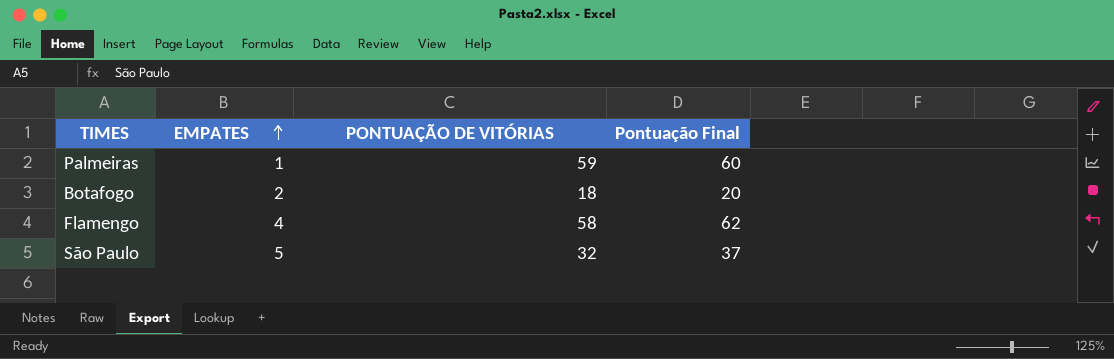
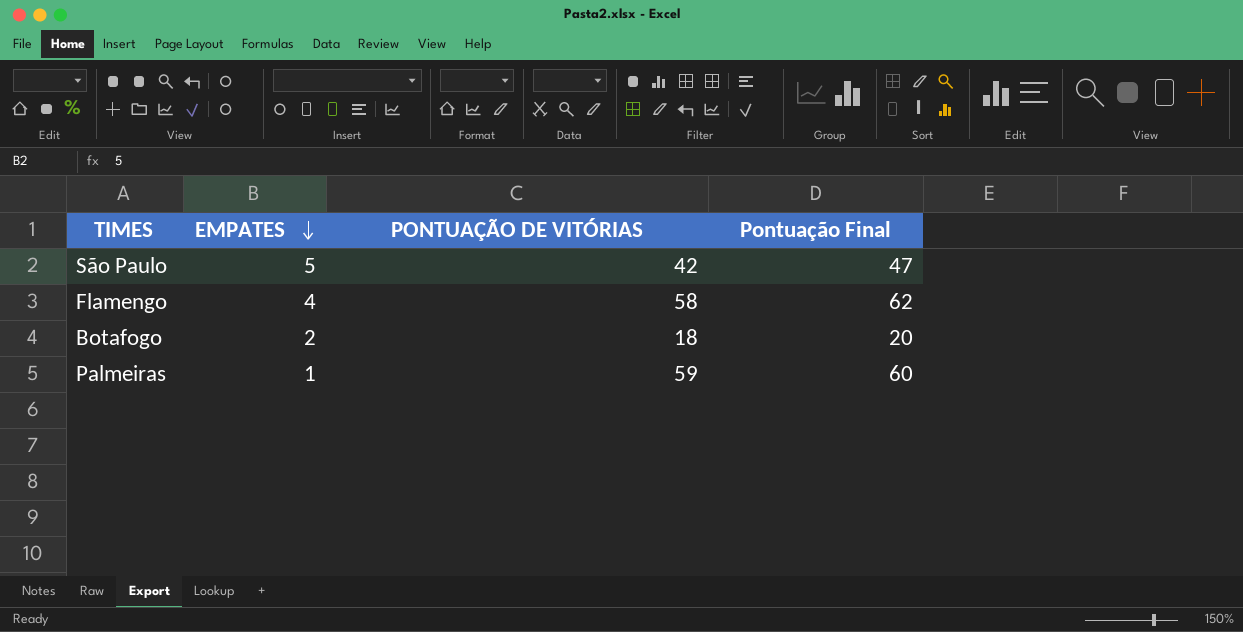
row order: EMPATES ascending -> EMPATES descending
São Paulo | PONTUAÇÃO DE VITÓRIAS: 32 -> 42
São Paulo | Pontuação Final: 37 -> 47

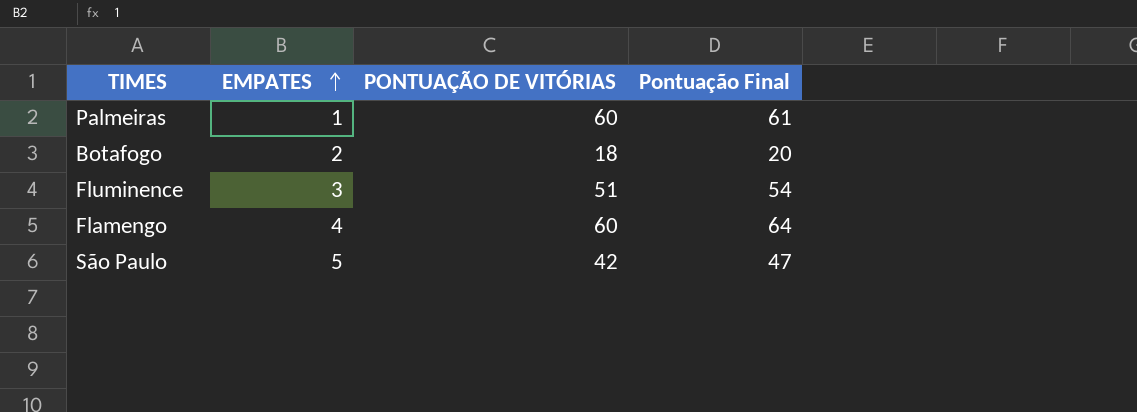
row order: EMPATES descending -> EMPATES ascending
Palmeiras | PONTUAÇÃO DE VITÓRIAS: 59 -> 60
Palmeiras | Pontuação Final: 60 -> 61
row Fluminence: none -> 3 | 51 | 54
Flamengo | PONTUAÇÃO DE VITÓRIAS: 58 -> 60
Flamengo | Pontuação Final: 62 -> 64

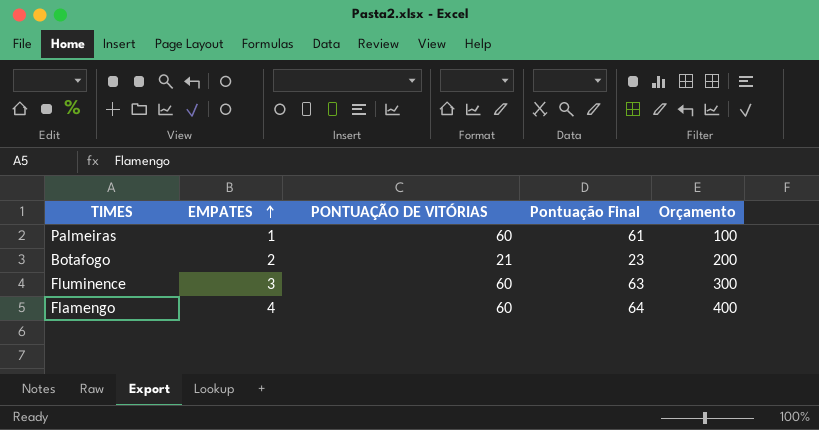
column Orçamento | formula: none -> [EMPATES] * 100
row São Paulo: 5 | 42 | 47 -> none
Botafogo | PONTUAÇÃO DE VITÓRIAS: 18 -> 21
Botafogo | Pontuação Final: 20 -> 23
Fluminence | PONTUAÇÃO DE VITÓRIAS: 51 -> 60
Fluminence | Pontuação Final: 54 -> 63

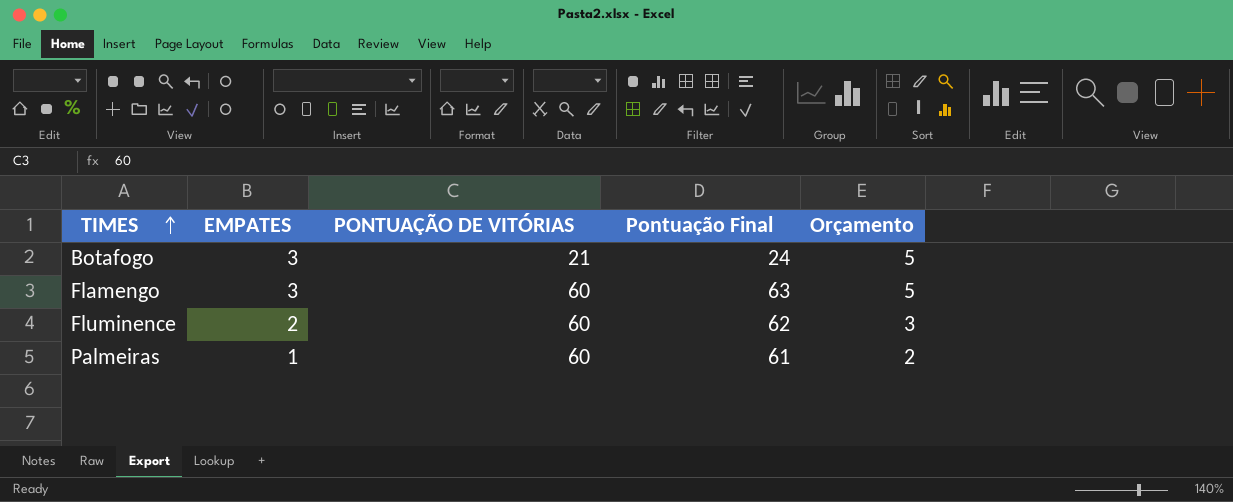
row order: EMPATES ascending -> TIMES ascending
column Orçamento | formula: [EMPATES] * 100 -> [EMPATES] * 1,5
Botafogo | EMPATES: 2 -> 3
Botafogo | Pontuação Final: 23 -> 24
Flamengo | EMPATES: 4 -> 3
Flamengo | Pontuação Final: 64 -> 63
Fluminence | EMPATES: 3 -> 2
Fluminence | Pontuação Final: 63 -> 62

